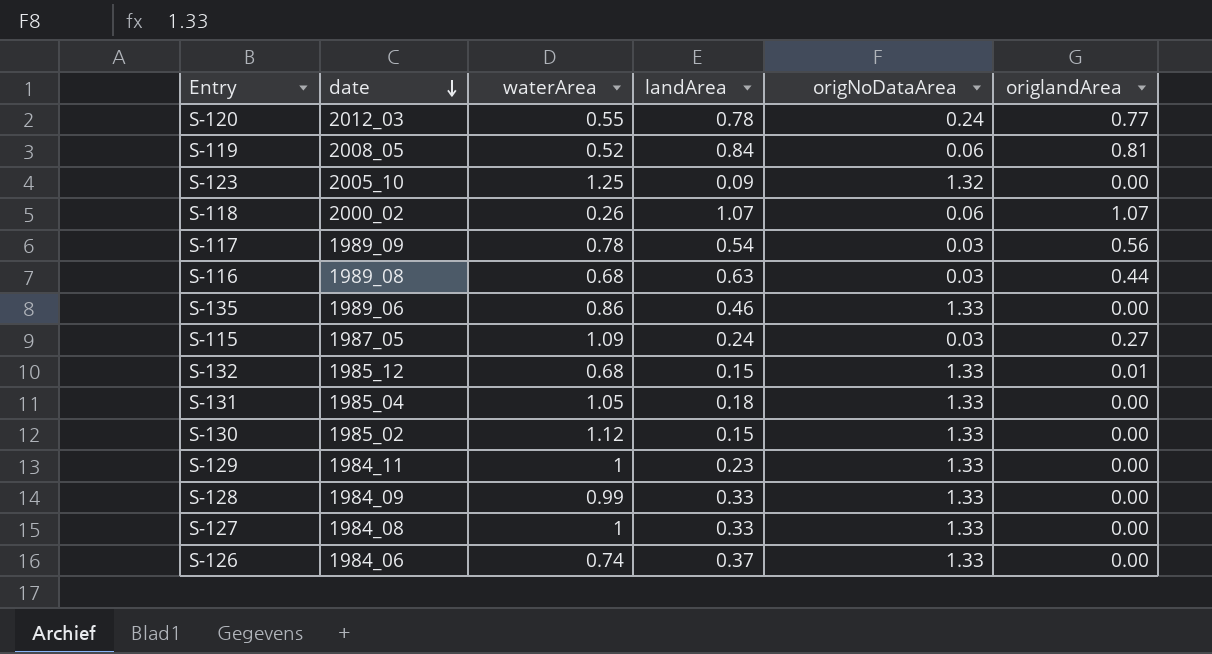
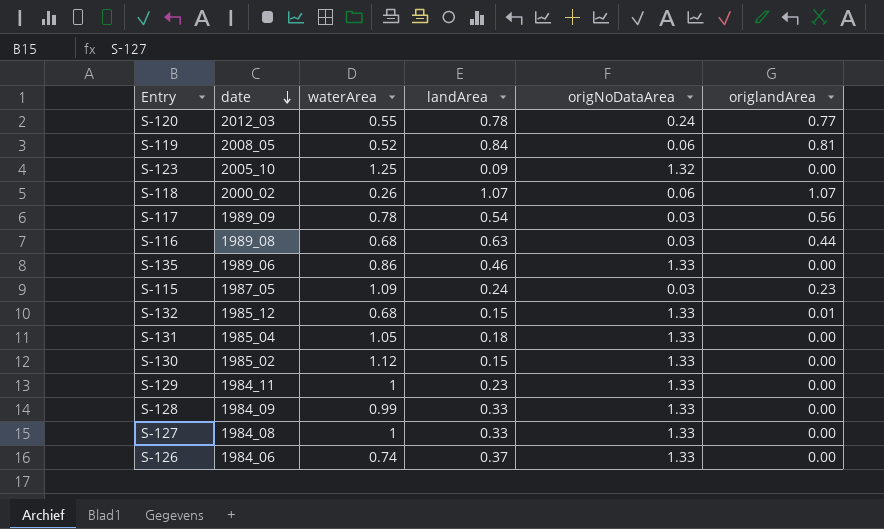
S-115 | origlandArea: 0.27 -> 0.23

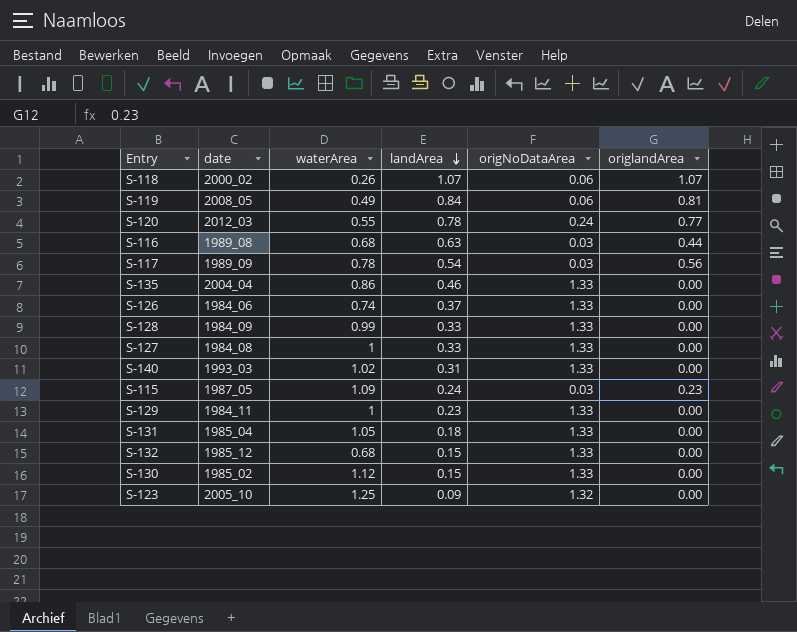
row order: date descending -> landArea descending
S-119 | waterArea: 0.52 -> 0.49
S-135 | date: 1989_06 -> 2004_04
row S-140: none -> 1993_03 | 1.02 | 0.31 | 1.33 | 0.00
S-132 | origlandArea: 0.01 -> 0.00

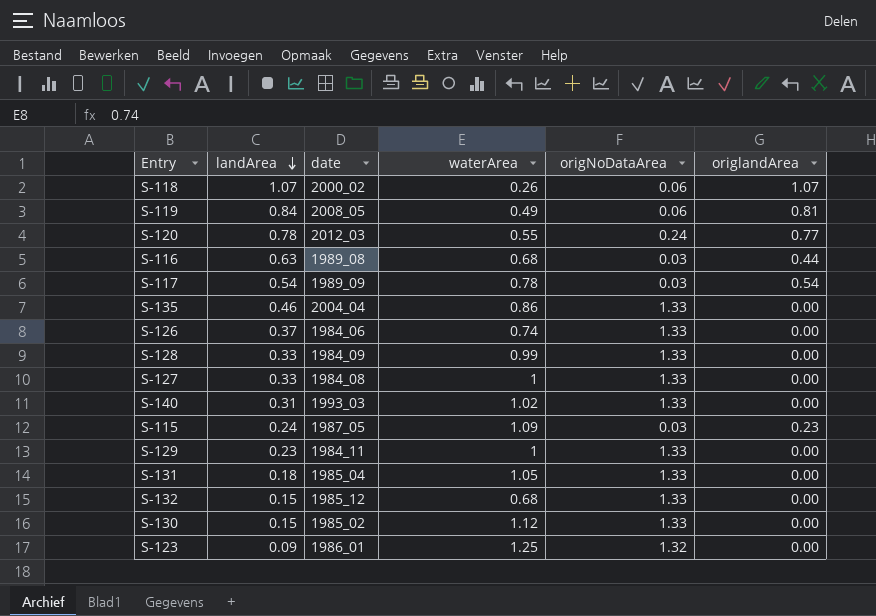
column landArea | position: 4 -> 2
S-117 | origlandArea: 0.56 -> 0.54
S-123 | date: 2005_10 -> 1986_01

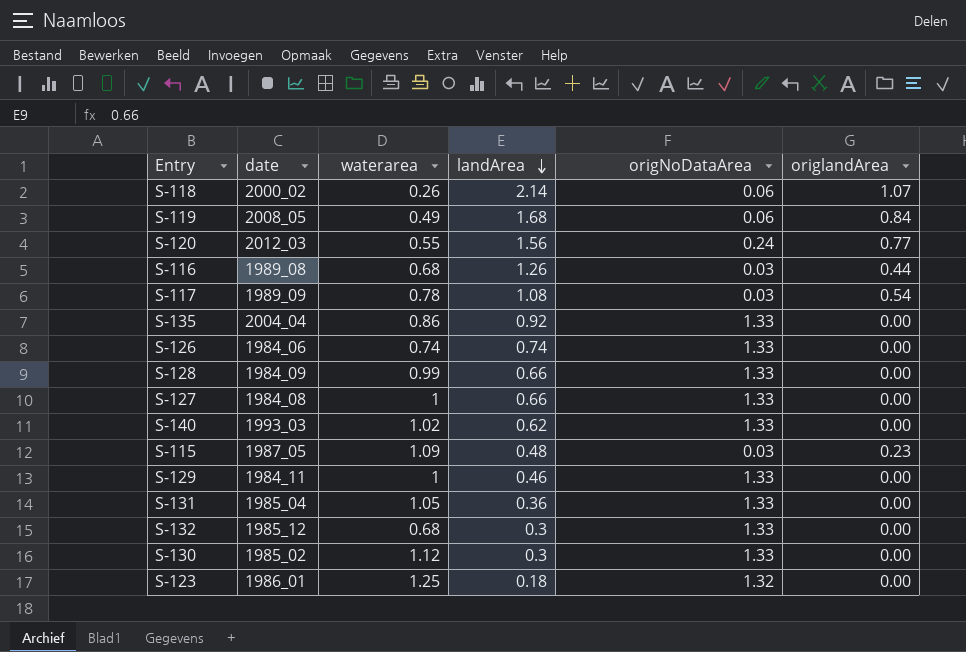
column name: waterArea -> waterarea
column landArea | position: 2 -> 4
S-118 | landArea: 1.07 -> 2.14
S-119 | landArea: 0.84 -> 1.68
S-119 | origlandArea: 0.81 -> 0.84
S-120 | landArea: 0.78 -> 1.56
S-116 | landArea: 0.63 -> 1.26
S-117 | landArea: 0.54 -> 1.08
S-135 | landArea: 0.46 -> 0.92
S-126 | landArea: 0.37 -> 0.74
S-128 | landArea: 0.33 -> 0.66
S-127 | landArea: 0.33 -> 0.66
S-140 | landArea: 0.31 -> 0.62
S-115 | landArea: 0.24 -> 0.48
S-129 | landArea: 0.23 -> 0.46
S-131 | landArea: 0.18 -> 0.36
S-132 | landArea: 0.15 -> 0.3
S-130 | landArea: 0.15 -> 0.3
S-123 | landArea: 0.09 -> 0.18

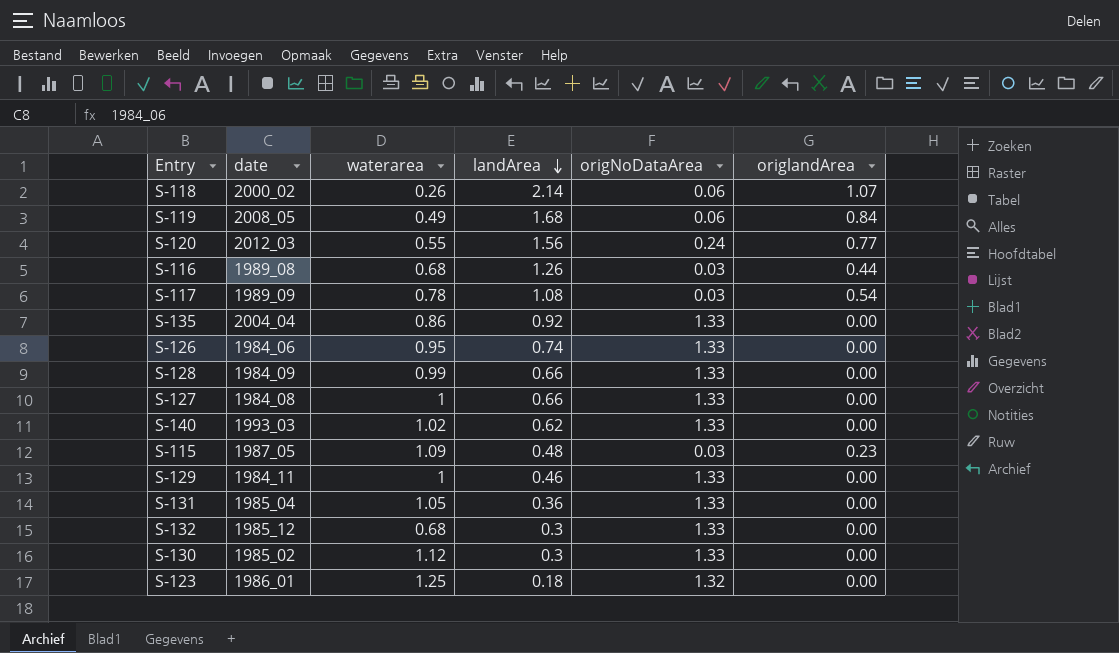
S-126 | waterarea: 0.74 -> 0.95

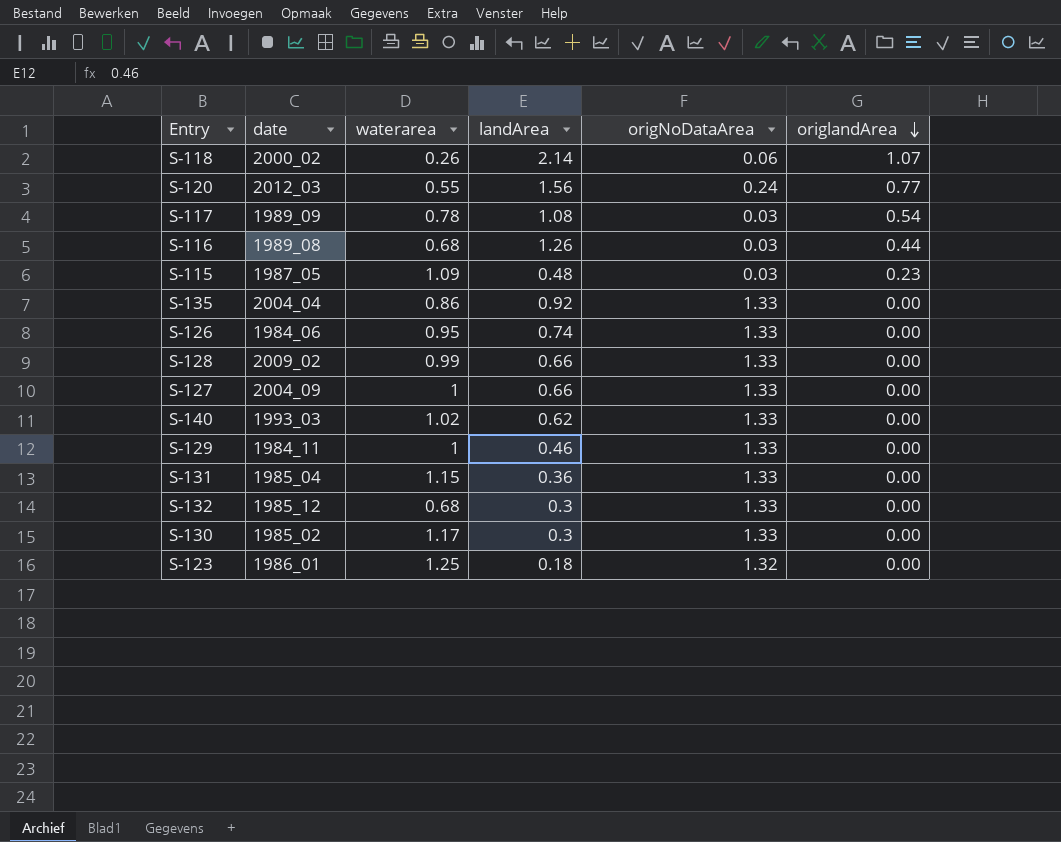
row order: landArea descending -> origlandArea descending
row S-119: 2008_05 | 0.49 | 1.68 | 0.06 | 0.84 -> none
S-128 | date: 1984_09 -> 2009_02
S-127 | date: 1984_08 -> 2004_09
S-131 | waterarea: 1.05 -> 1.15
S-130 | waterarea: 1.12 -> 1.17

